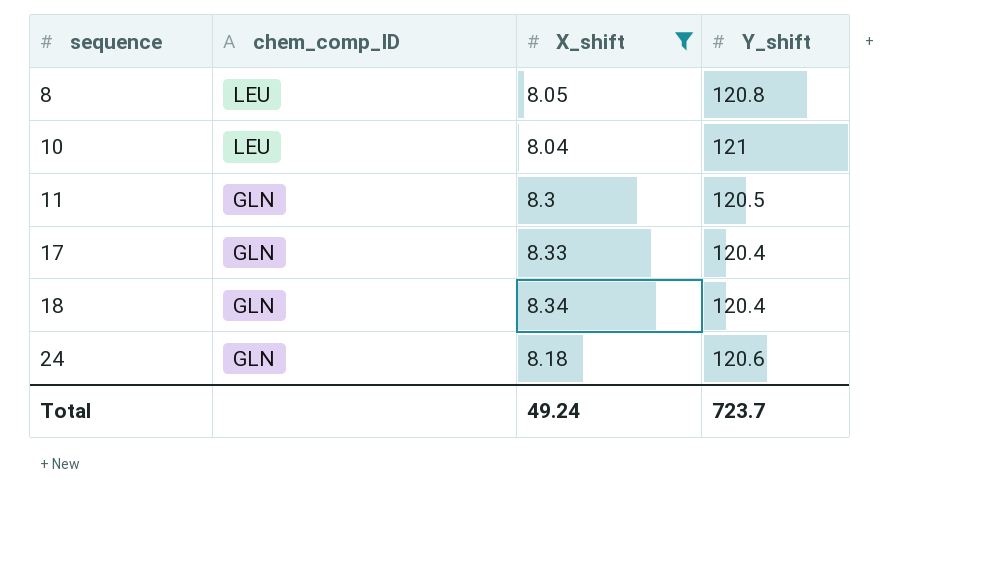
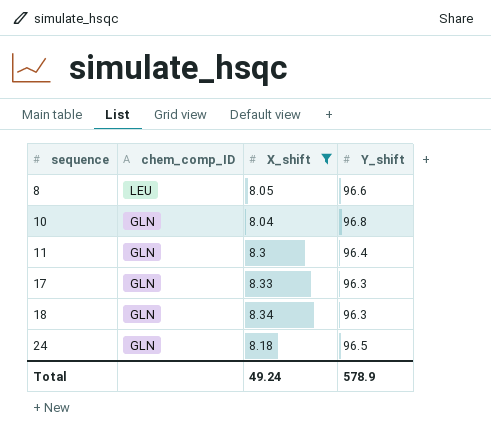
8 | Y_shift: 120.8 -> 96.6
10 | chem_comp_ID: LEU -> GLN
10 | Y_shift: 121 -> 96.8
11 | Y_shift: 120.5 -> 96.4
17 | Y_shift: 120.4 -> 96.3
18 | Y_shift: 120.4 -> 96.3
24 | Y_shift: 120.6 -> 96.5
Total | Y_shift: 723.7 -> 578.9

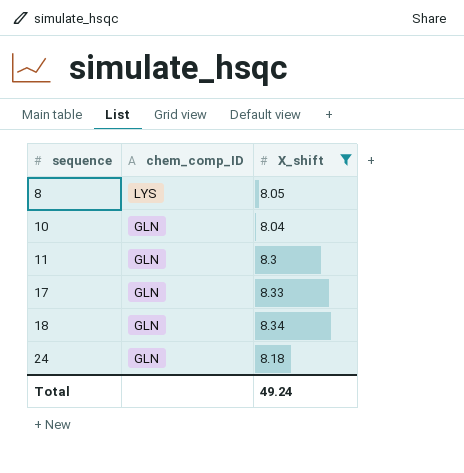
column Y_shift | position: 4 -> none
8 | chem_comp_ID: LEU -> LYS

